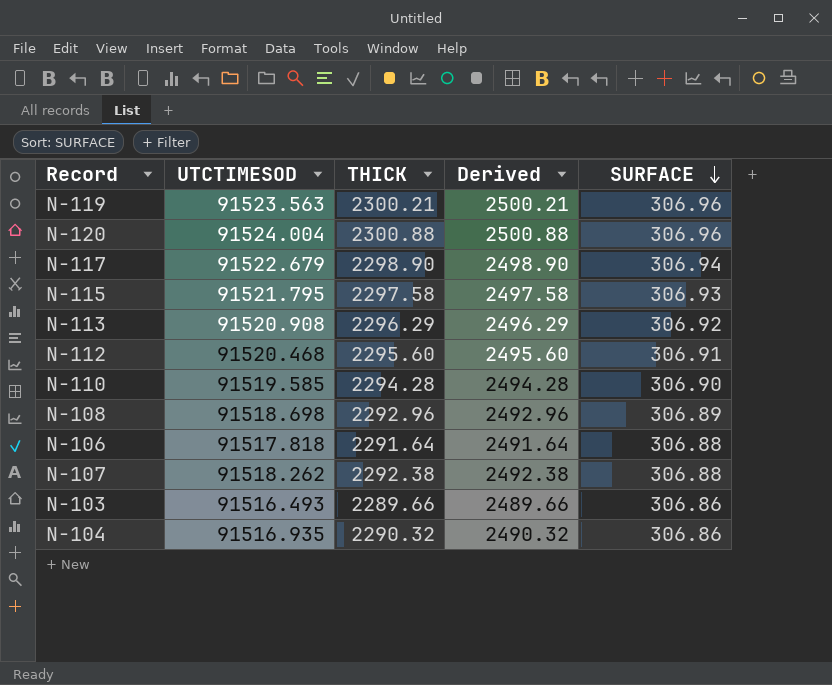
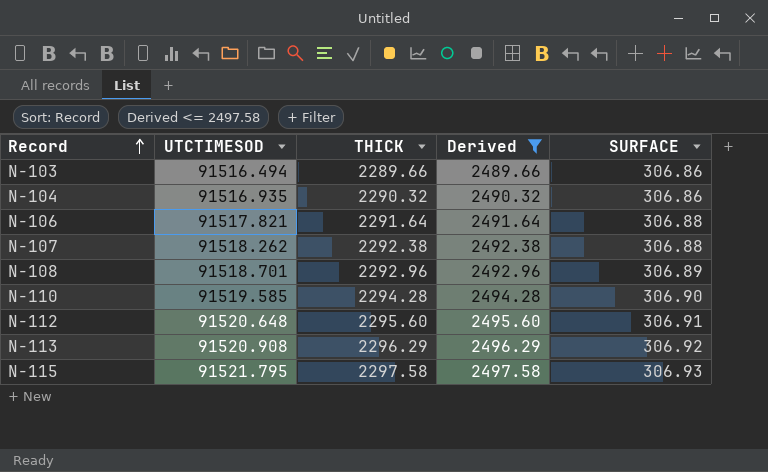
filter: none -> Derived <= 2497.58
row order: SURFACE descending -> Record ascending
N-103 | UTCTIMESOD: 91516.493 -> 91516.494
N-106 | UTCTIMESOD: 91517.818 -> 91517.821
N-108 | UTCTIMESOD: 91518.698 -> 91518.701
N-112 | UTCTIMESOD: 91520.468 -> 91520.648

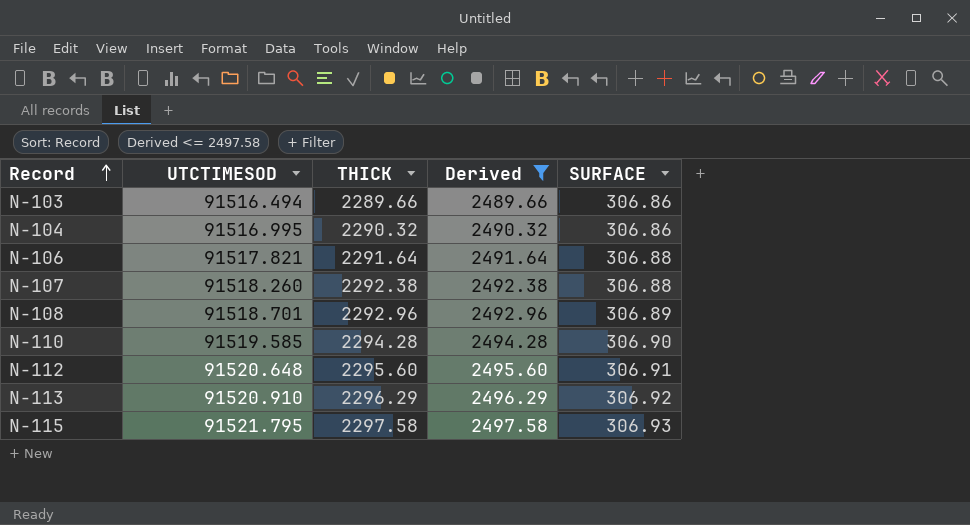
N-104 | UTCTIMESOD: 91516.935 -> 91516.995
N-107 | UTCTIMESOD: 91518.262 -> 91518.260
N-113 | UTCTIMESOD: 91520.908 -> 91520.910

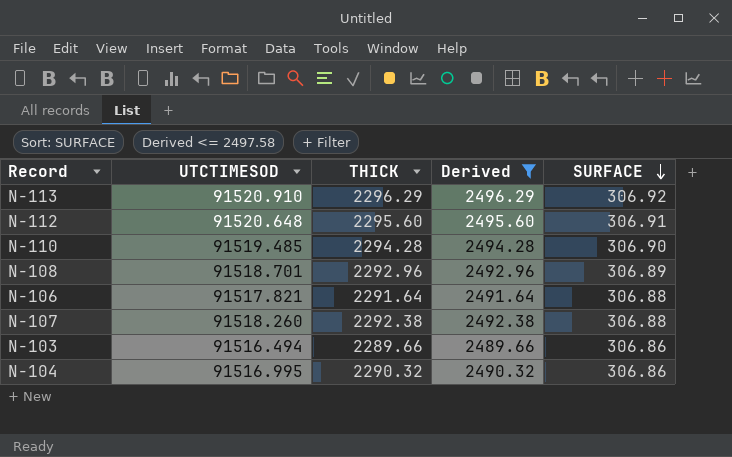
row order: Record ascending -> SURFACE descending
row N-115: 91521.795 | 2297.58 | 2497.58 | 306.93 -> none
N-110 | UTCTIMESOD: 91519.585 -> 91519.485

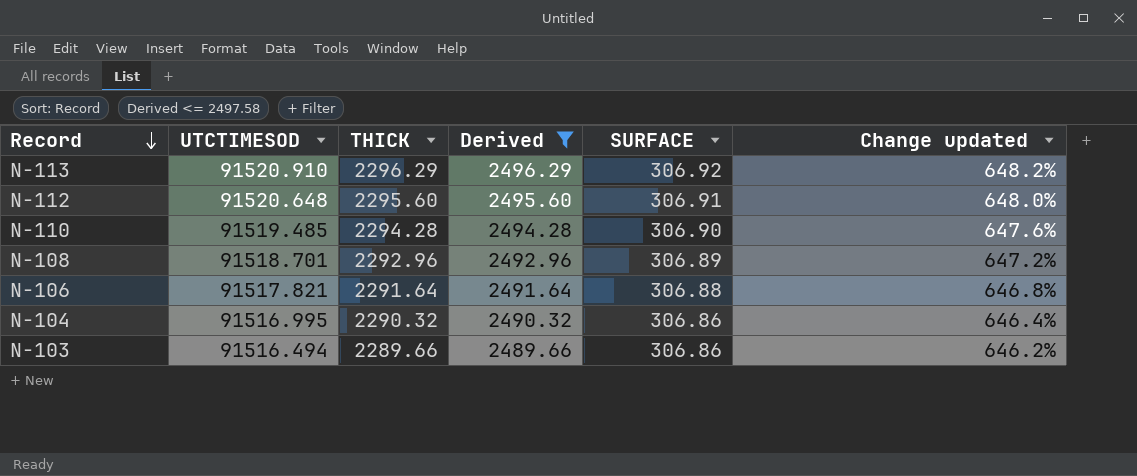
row order: SURFACE descending -> Record descending
column Change updated | formula: none -> ([THICK] - [SURFACE]) / [SURFACE]
row N-107: 91518.260 | 2292.38 | 2492.38 | 306.88 -> none

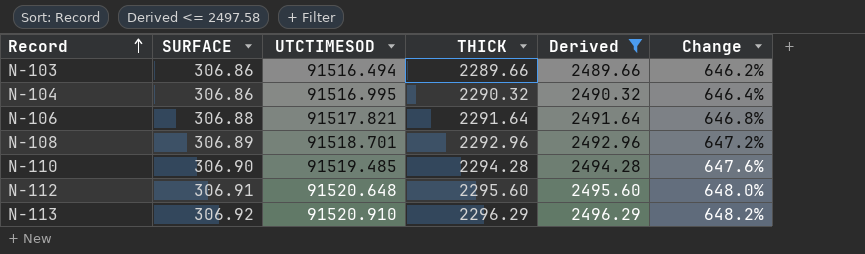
row order: Record descending -> Record ascending
column SURFACE | position: 5 -> 2
column name: Change updated -> Change

